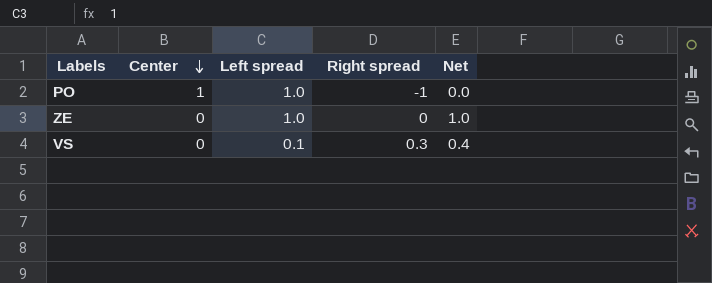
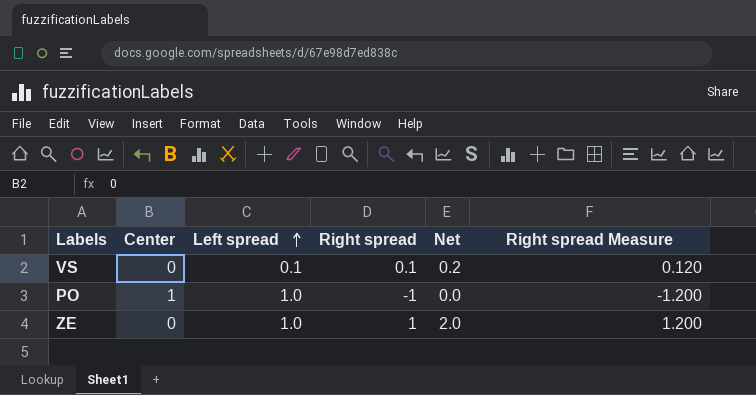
row order: Center descending -> Left spread ascending
column Right spread Measure | formula: none -> [Right spread] * 1.2
VS | Right spread: 0.3 -> 0.1
VS | Net: 0.4 -> 0.2
ZE | Right spread: 0 -> 1
ZE | Net: 1.0 -> 2.0

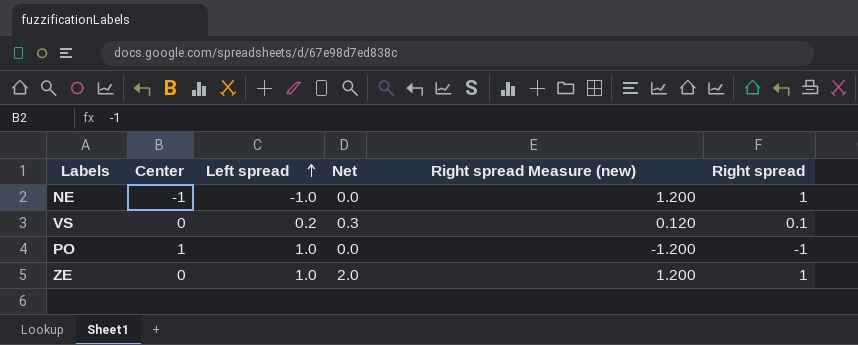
column name: Right spread Measure -> Right spread Measure (new)
column Right spread | position: 4 -> 6
row NE: none -> -1 | -1.0 | 0.0 | 1.200 | 1
VS | Left spread: 0.1 -> 0.2
VS | Net: 0.2 -> 0.3

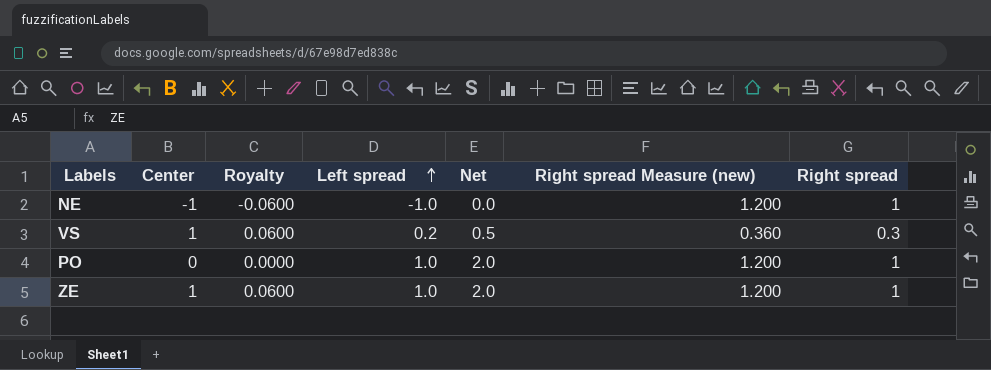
column Royalty | formula: none -> [Center] * 0.06
VS | Center: 0 -> 1
VS | Net: 0.3 -> 0.5
VS | Right spread Measure (new): 0.120 -> 0.360
VS | Right spread: 0.1 -> 0.3
PO | Center: 1 -> 0
PO | Net: 0.0 -> 2.0
PO | Right spread Measure (new): -1.200 -> 1.200
PO | Right spread: -1 -> 1
ZE | Center: 0 -> 1

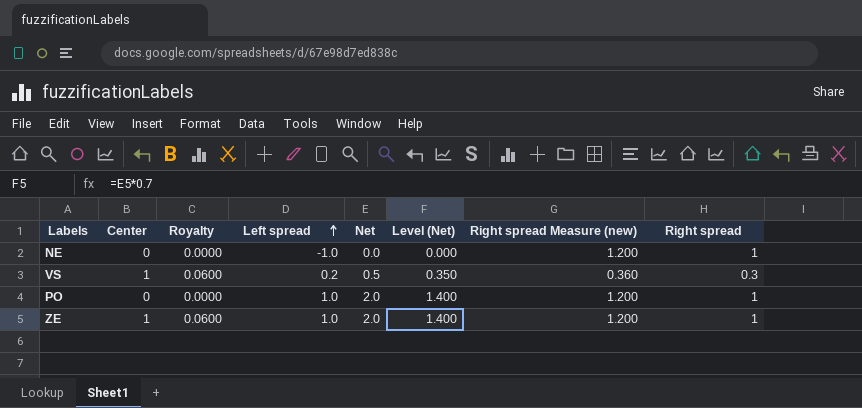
column Level (Net) | formula: none -> [Net] * 0.7
NE | Center: -1 -> 0
NE | Royalty: -0.0600 -> 0.0000

